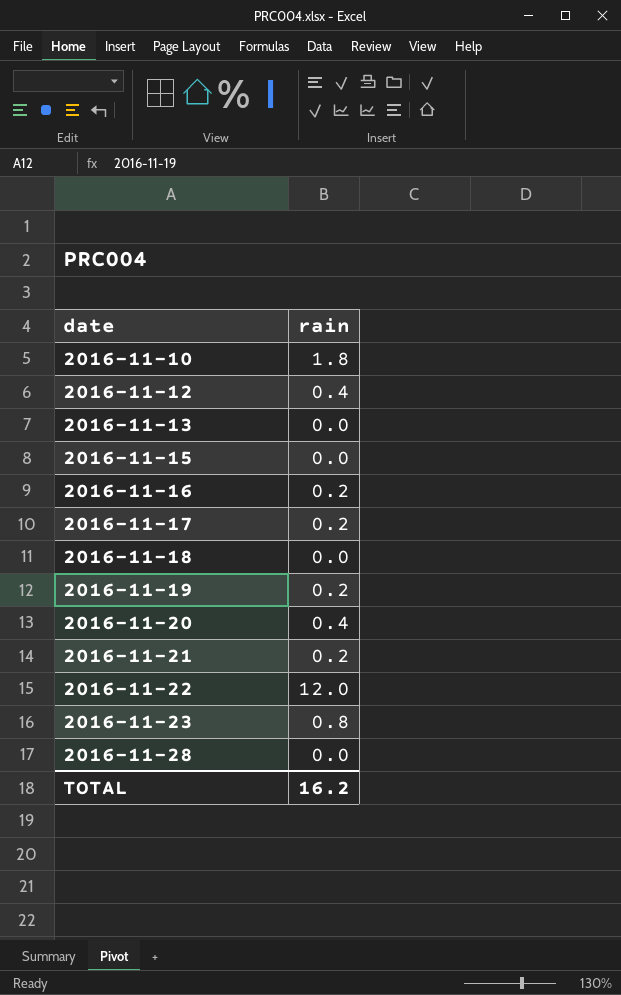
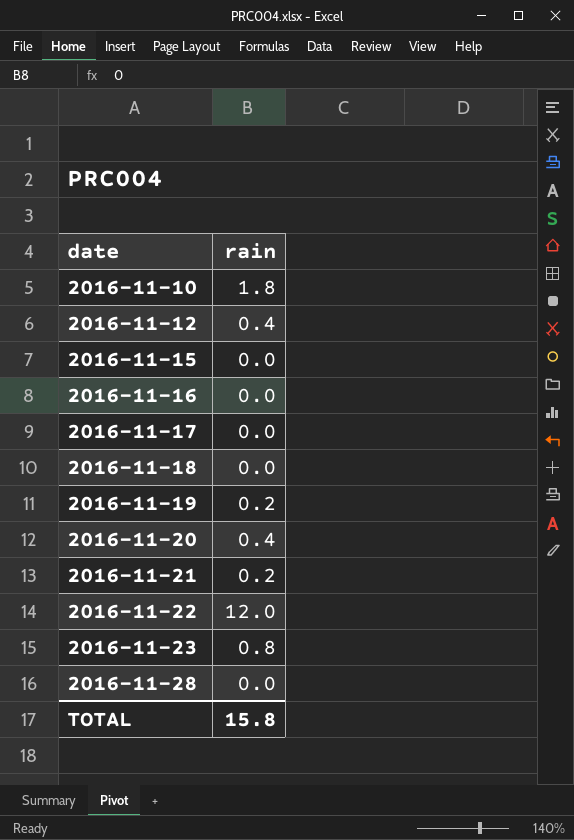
row 2016-11-13: 0.0 -> none
2016-11-16 | rain: 0.2 -> 0.0
2016-11-17 | rain: 0.2 -> 0.0
TOTAL | rain: 16.2 -> 15.8

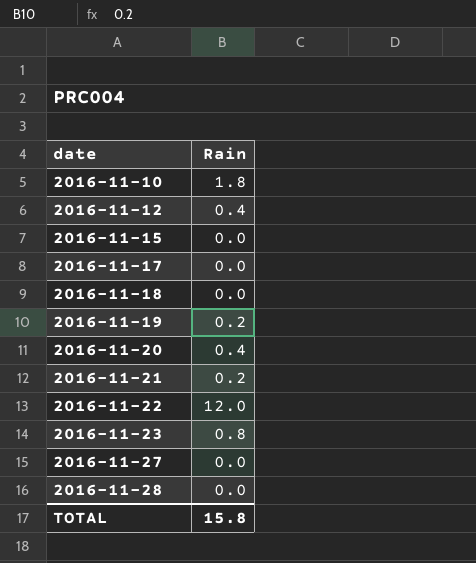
column name: rain -> Rain
row 2016-11-16: 0.0 -> none
row 2016-11-27: none -> 0.0

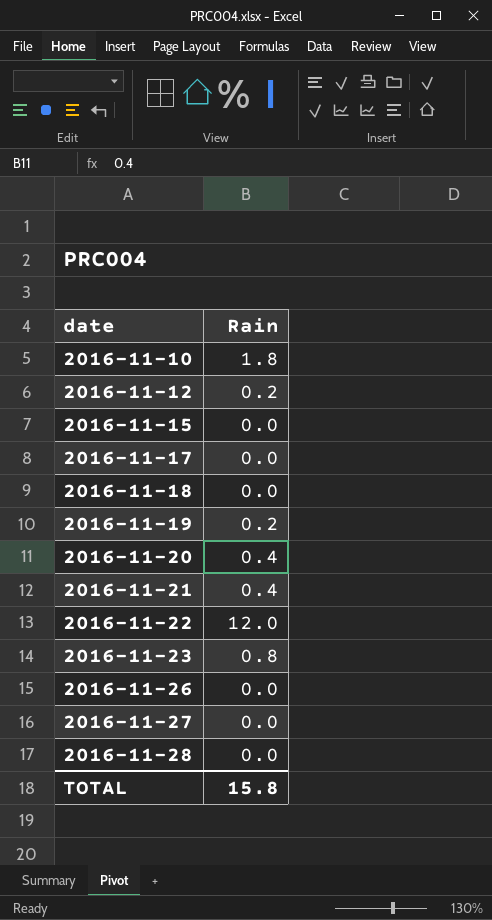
2016-11-12 | Rain: 0.4 -> 0.2
2016-11-21 | Rain: 0.2 -> 0.4
row 2016-11-26: none -> 0.0

